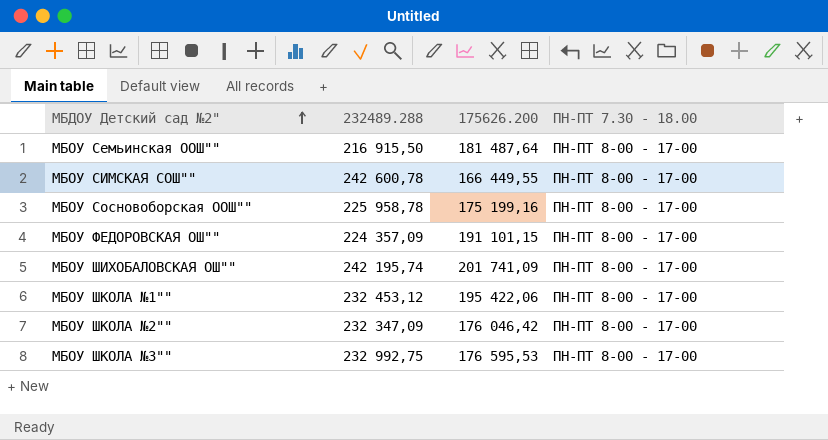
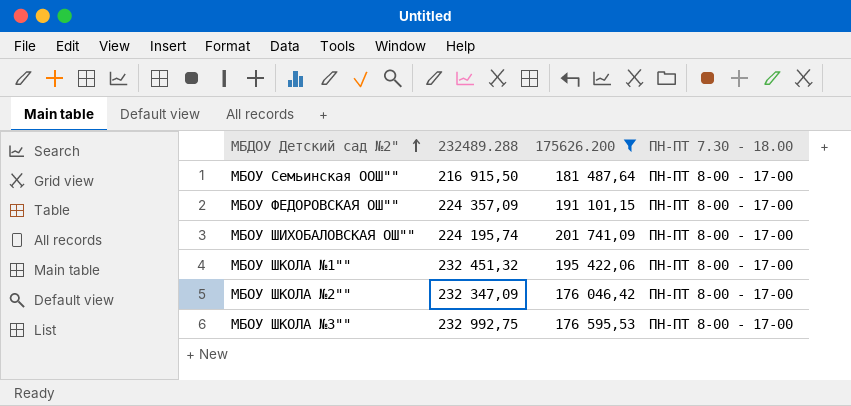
filter: none -> 175626.200 >= 176 046,42
МБОУ ШИХОБАЛОВСКАЯ ОШ"" | 232489.288: 242 195,74 -> 224 195,74
МБОУ ШКОЛА №1"" | 232489.288: 232 453,12 -> 232 451,32

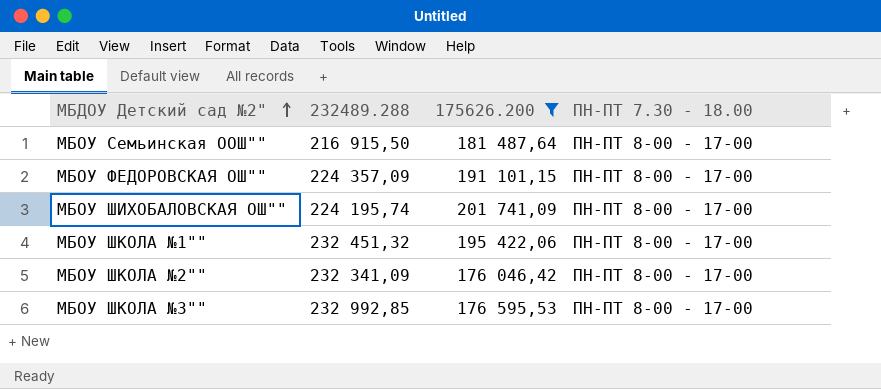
МБОУ ШКОЛА №2"" | 232489.288: 232 347,09 -> 232 341,09
МБОУ ШКОЛА №3"" | 232489.288: 232 992,75 -> 232 992,85

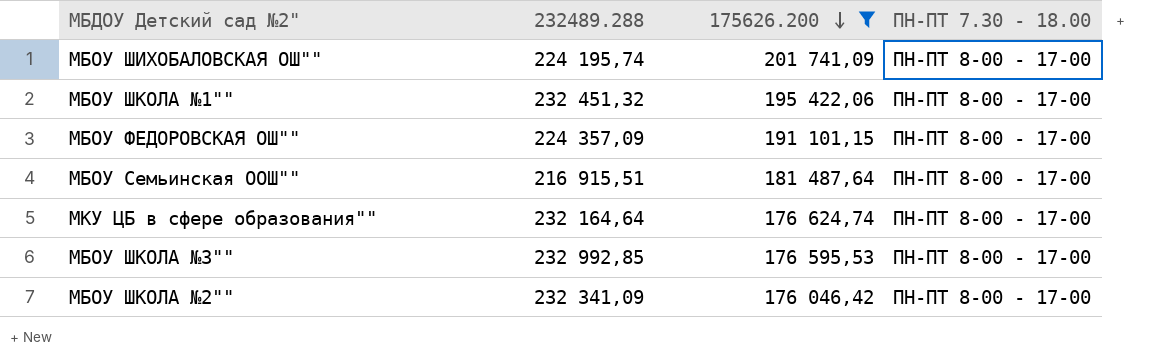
row order: МБДОУ Детский сад №2" ascending -> 175626.200 descending
МБОУ Семьинская ООШ"" | 232489.288: 216 915,50 -> 216 915,51
row МКУ ЦБ в сфере образования"": none -> 232 164,64 | 176 624,74 | ПН-ПТ 8-00 - 17-00

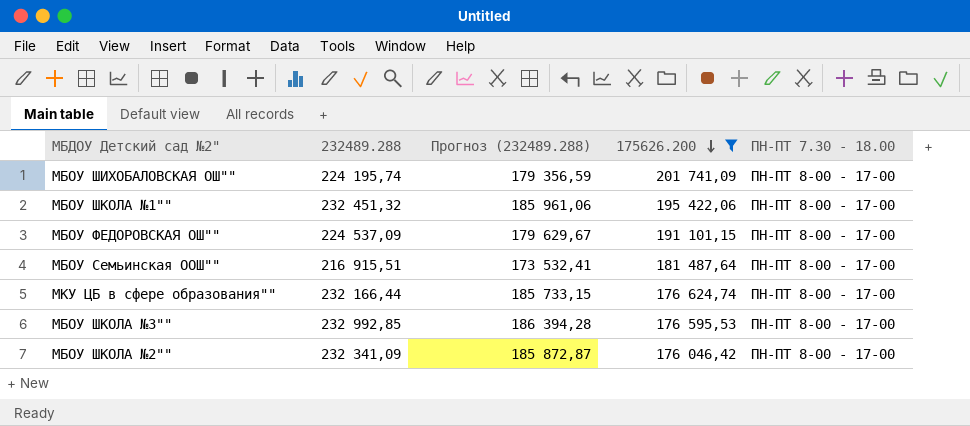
column Прогноз (232489.288) | formula: none -> [232489.288] * 0,8
МБОУ ФЕДОРОВСКАЯ ОШ"" | 232489.288: 224 357,09 -> 224 537,09
МКУ ЦБ в сфере образования"" | 232489.288: 232 164,64 -> 232 166,44

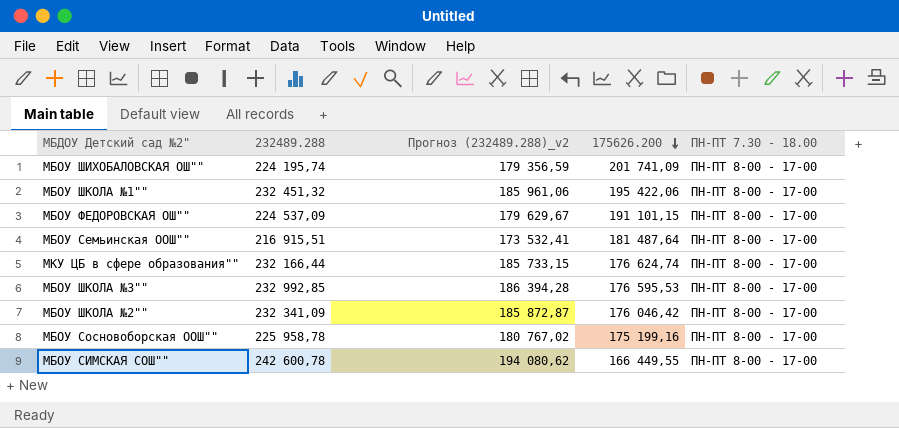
filter: 175626.200 >= 176 046,42 -> none
column name: Прогноз (232489.288) -> Прогноз (232489.288)_v2

